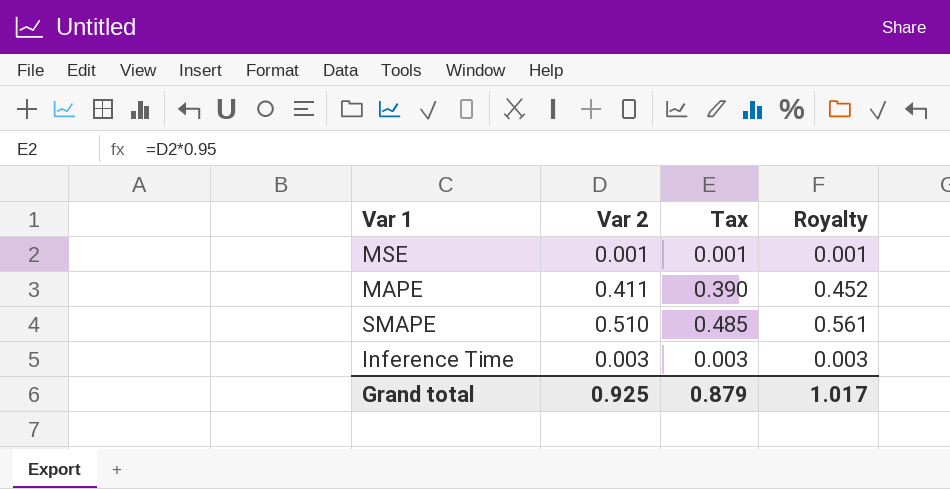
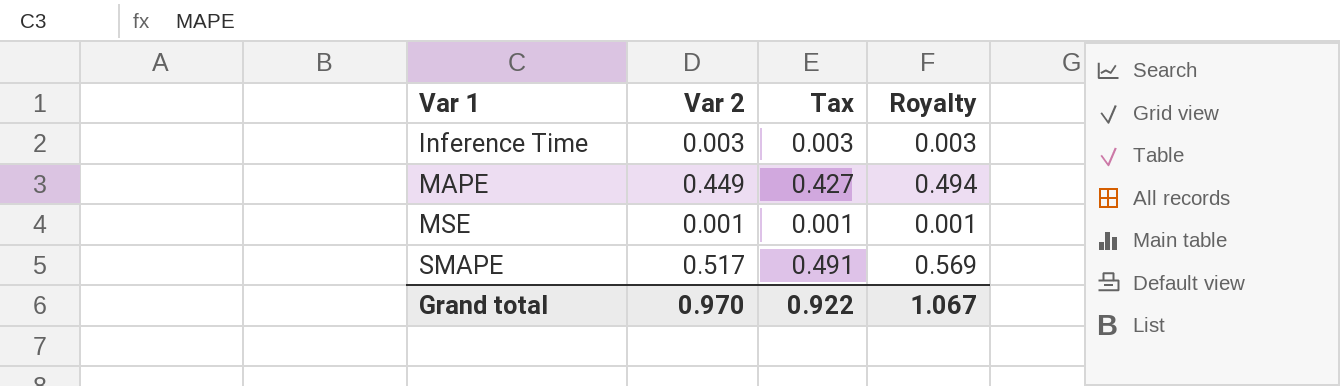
row order: none -> Var 1 ascending
MAPE | Var 2: 0.411 -> 0.449
MAPE | Tax: 0.390 -> 0.427
MAPE | Royalty: 0.452 -> 0.494
SMAPE | Var 2: 0.510 -> 0.517
SMAPE | Tax: 0.485 -> 0.491
SMAPE | Royalty: 0.561 -> 0.569
Grand total | Var 2: 0.925 -> 0.970
Grand total | Tax: 0.879 -> 0.922
Grand total | Royalty: 1.017 -> 1.067

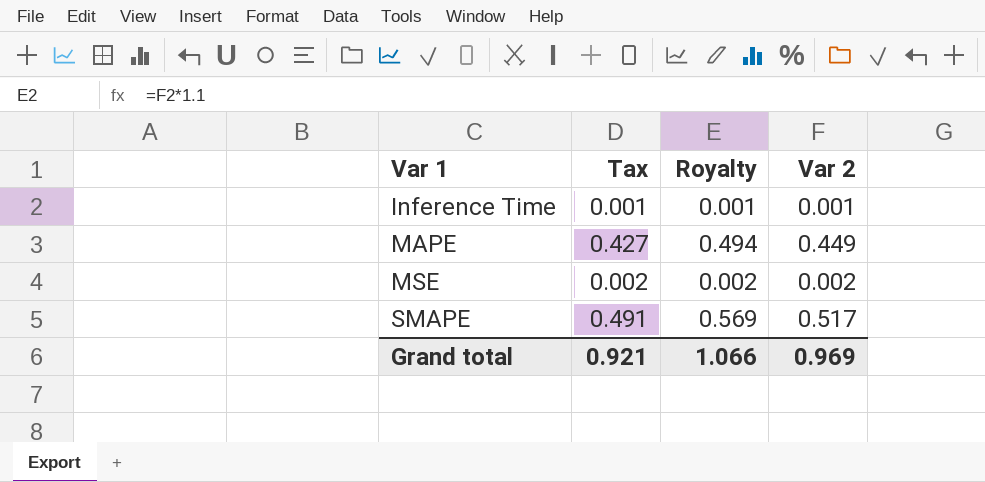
column Var 2 | position: 2 -> 4
Inference Time | Tax: 0.003 -> 0.001
Inference Time | Royalty: 0.003 -> 0.001
Inference Time | Var 2: 0.003 -> 0.001
MSE | Tax: 0.001 -> 0.002
MSE | Royalty: 0.001 -> 0.002
MSE | Var 2: 0.001 -> 0.002
Grand total | Tax: 0.922 -> 0.921
Grand total | Royalty: 1.067 -> 1.066
Grand total | Var 2: 0.970 -> 0.969

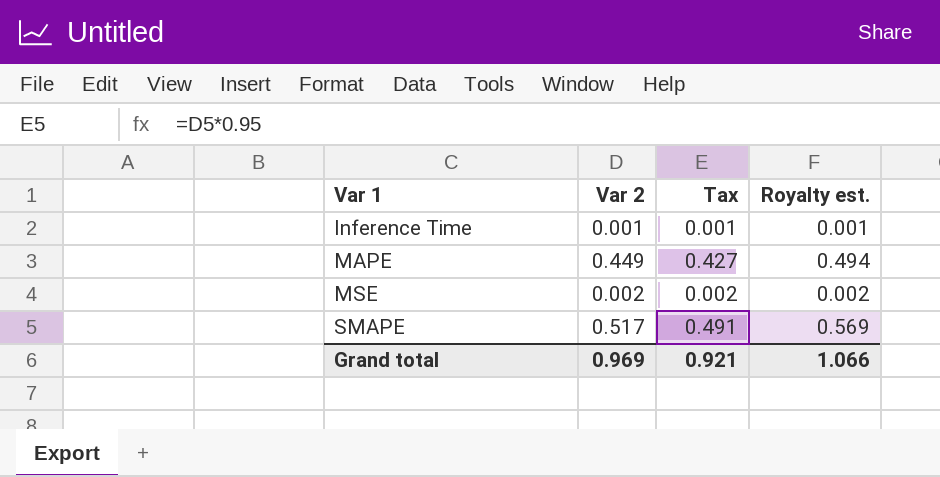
column Var 2 | position: 4 -> 2
column name: Royalty -> Royalty est.

